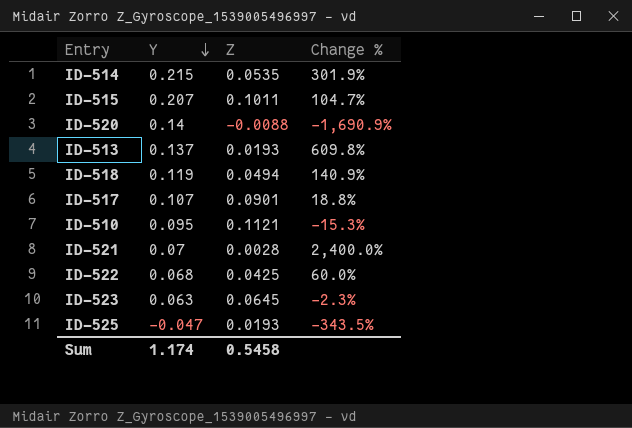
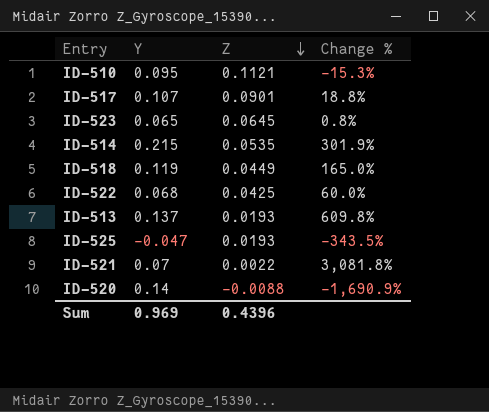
row order: Y descending -> Z descending
row ID-515: 0.207 | 0.1011 | 104.7% -> none
ID-523 | Y: 0.063 -> 0.065
ID-523 | Change %: -2.3% -> 0.8%
ID-518 | Z: 0.0494 -> 0.0449
ID-518 | Change %: 140.9% -> 165.0%
ID-521 | Z: 0.0028 -> 0.0022
ID-521 | Change %: 2,400.0% -> 3,081.8%
Sum | Y: 1.174 -> 0.969
Sum | Z: 0.5458 -> 0.4396

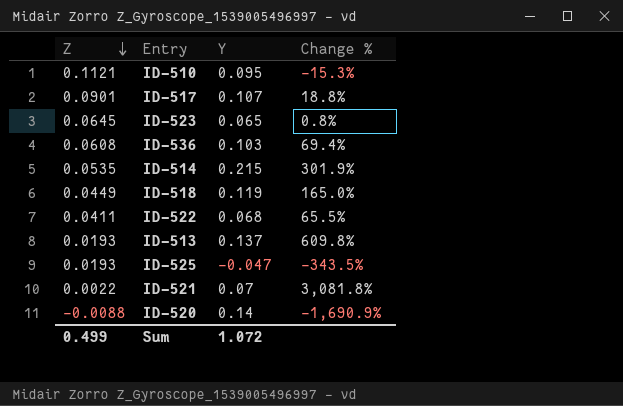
column Z | position: 3 -> 1
row ID-536: none -> 0.0608 | 0.103 | 69.4%
ID-522 | Z: 0.0425 -> 0.0411
ID-522 | Change %: 60.0% -> 65.5%
Sum | Z: 0.4396 -> 0.499
Sum | Y: 0.969 -> 1.072

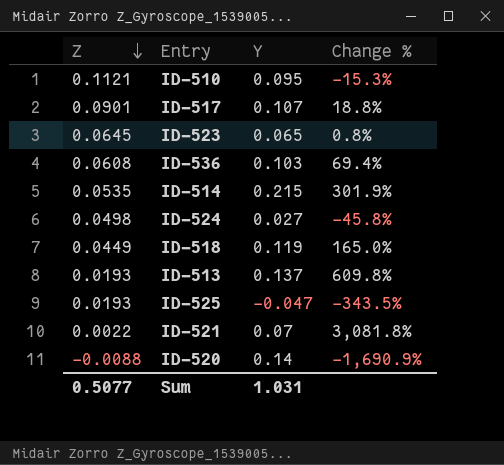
row ID-522: 0.0411 | 0.068 | 65.5% -> none
row ID-524: none -> 0.0498 | 0.027 | -45.8%
Sum | Z: 0.499 -> 0.5077
Sum | Y: 1.072 -> 1.031

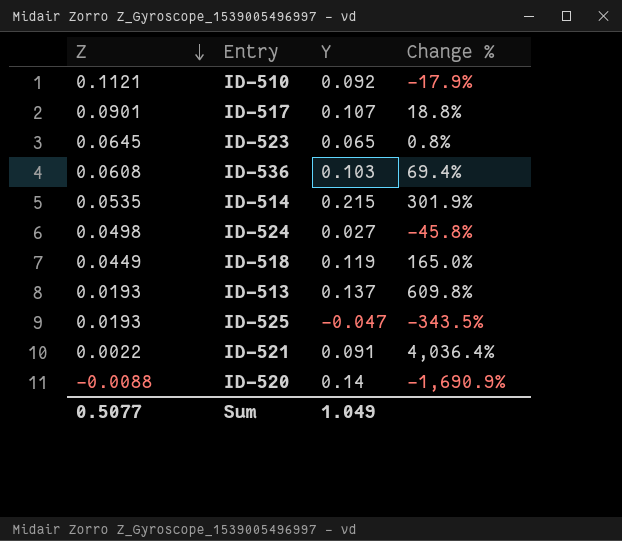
ID-510 | Y: 0.095 -> 0.092
ID-510 | Change %: -15.3% -> -17.9%
ID-521 | Y: 0.07 -> 0.091
ID-521 | Change %: 3,081.8% -> 4,036.4%
Sum | Y: 1.031 -> 1.049

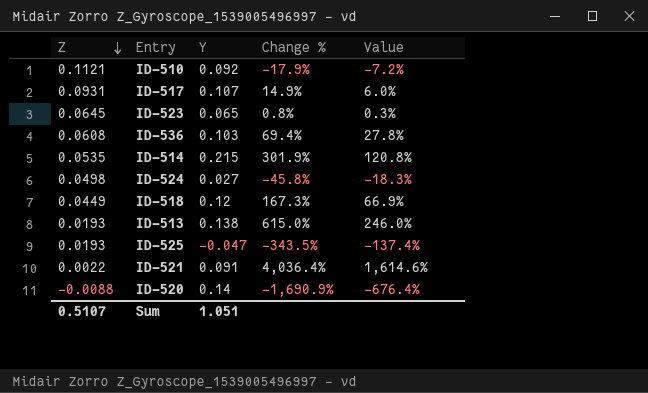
column Value | formula: none -> [Change %] * 0.4
ID-517 | Z: 0.0901 -> 0.0931
ID-517 | Change %: 18.8% -> 14.9%
ID-518 | Y: 0.119 -> 0.12
ID-518 | Change %: 165.0% -> 167.3%
ID-513 | Y: 0.137 -> 0.138
ID-513 | Change %: 609.8% -> 615.0%
Sum | Z: 0.5077 -> 0.5107
Sum | Y: 1.049 -> 1.051

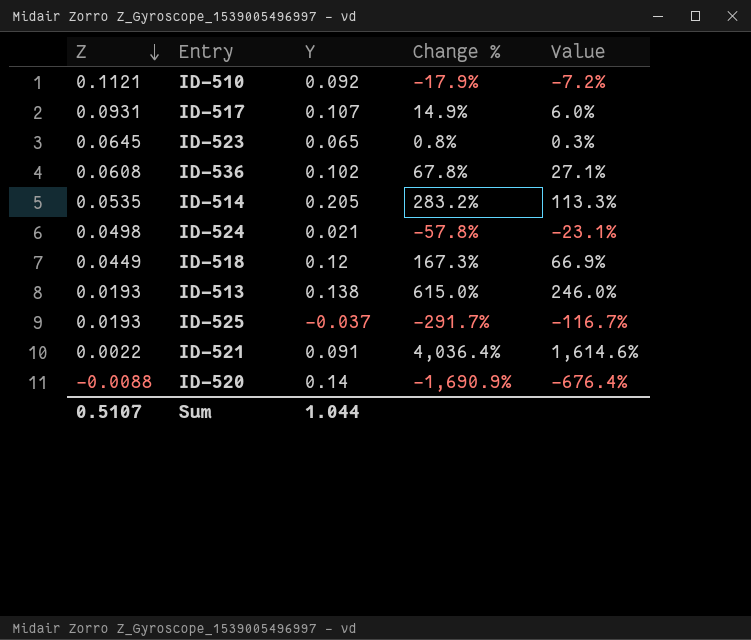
ID-536 | Y: 0.103 -> 0.102
ID-536 | Change %: 69.4% -> 67.8%
ID-536 | Value: 27.8% -> 27.1%
ID-514 | Y: 0.215 -> 0.205
ID-514 | Change %: 301.9% -> 283.2%
ID-514 | Value: 120.8% -> 113.3%
ID-524 | Y: 0.027 -> 0.021
ID-524 | Change %: -45.8% -> -57.8%
ID-524 | Value: -18.3% -> -23.1%
ID-525 | Y: -0.047 -> -0.037
ID-525 | Change %: -343.5% -> -291.7%
ID-525 | Value: -137.4% -> -116.7%
Sum | Y: 1.051 -> 1.044

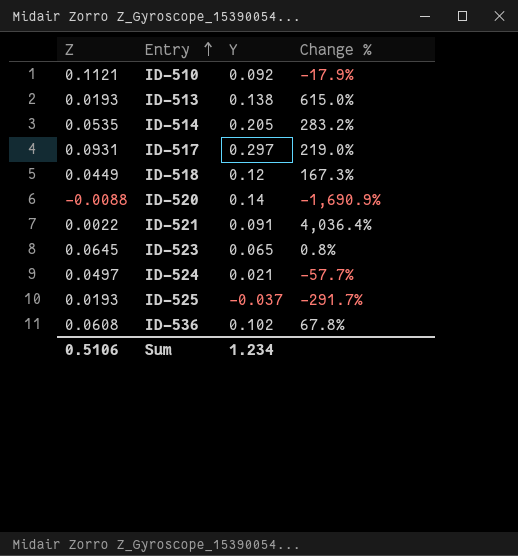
row order: Z descending -> Entry ascending
column Value | formula: [Change %] * 0.4 -> none
ID-517 | Y: 0.107 -> 0.297
ID-517 | Change %: 14.9% -> 219.0%
ID-524 | Z: 0.0498 -> 0.0497
ID-524 | Change %: -57.8% -> -57.7%
Sum | Z: 0.5107 -> 0.5106
Sum | Y: 1.044 -> 1.234

